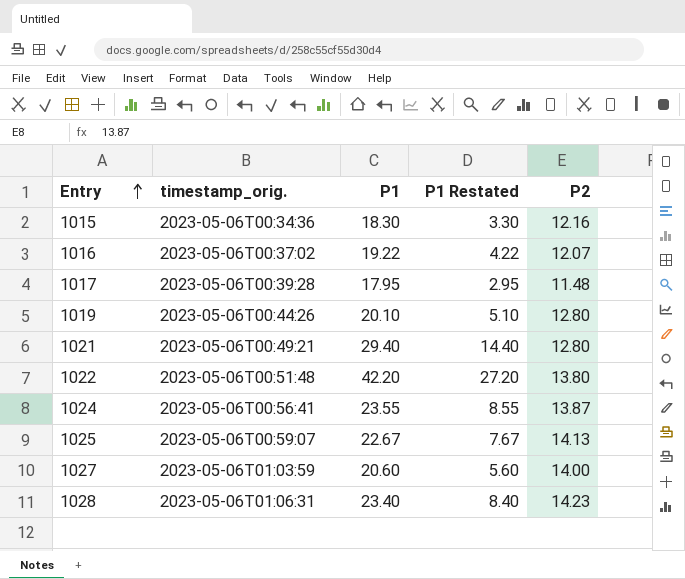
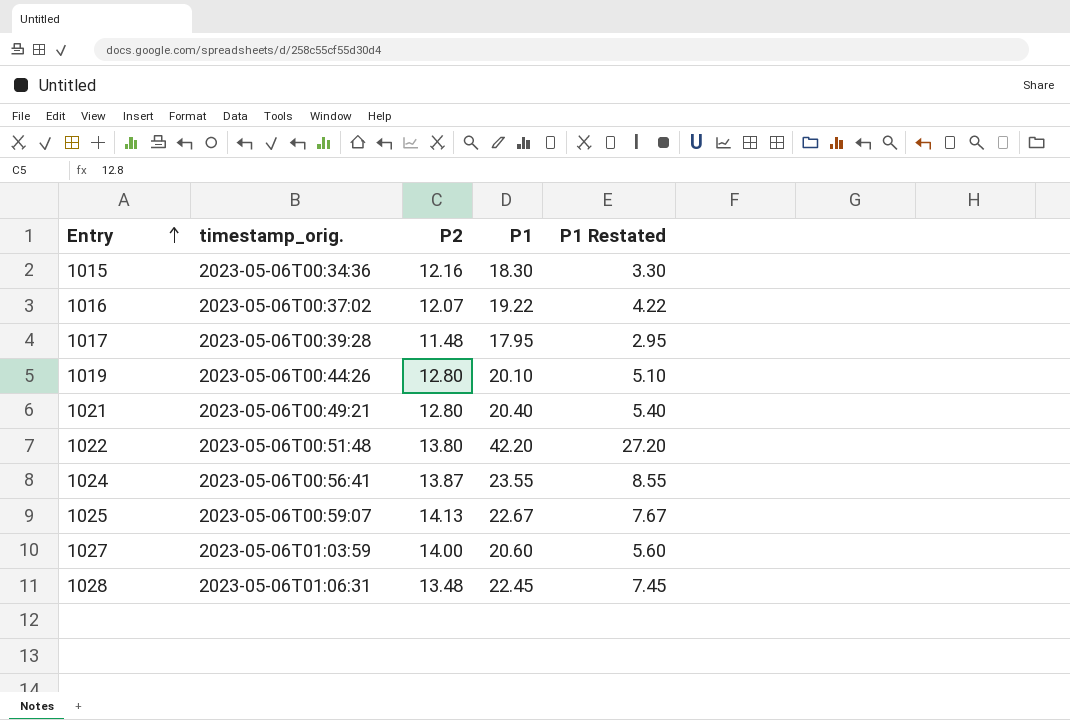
column P2 | position: 5 -> 3
1021 | P1: 29.40 -> 20.40
1021 | P1 Restated: 14.40 -> 5.40
1028 | P2: 14.23 -> 13.48
1028 | P1: 23.40 -> 22.45
1028 | P1 Restated: 8.40 -> 7.45

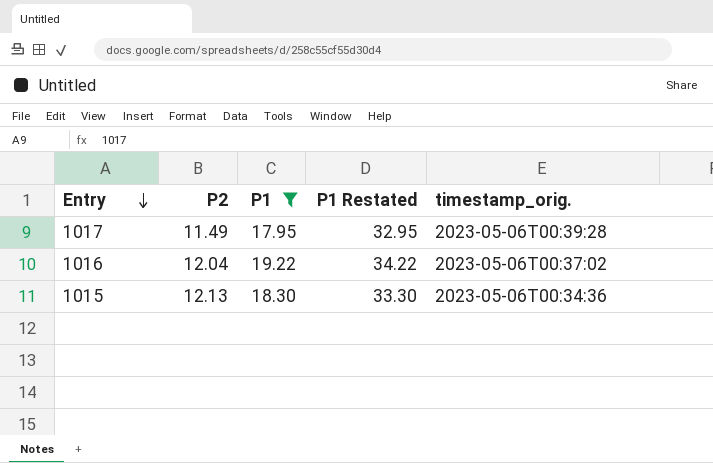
filter: none -> P1 <= 19.22
row order: Entry ascending -> Entry descending
column P1 Restated | formula: [P1] - 15 -> [P1] + 15
column timestamp_orig. | position: 2 -> 5
1017 | P2: 11.48 -> 11.49
1016 | P2: 12.07 -> 12.04
1015 | P2: 12.16 -> 12.13

